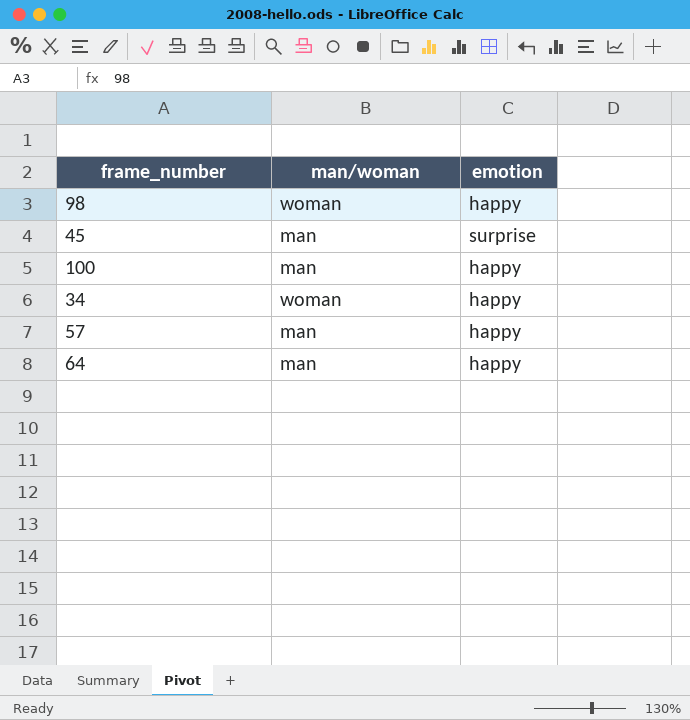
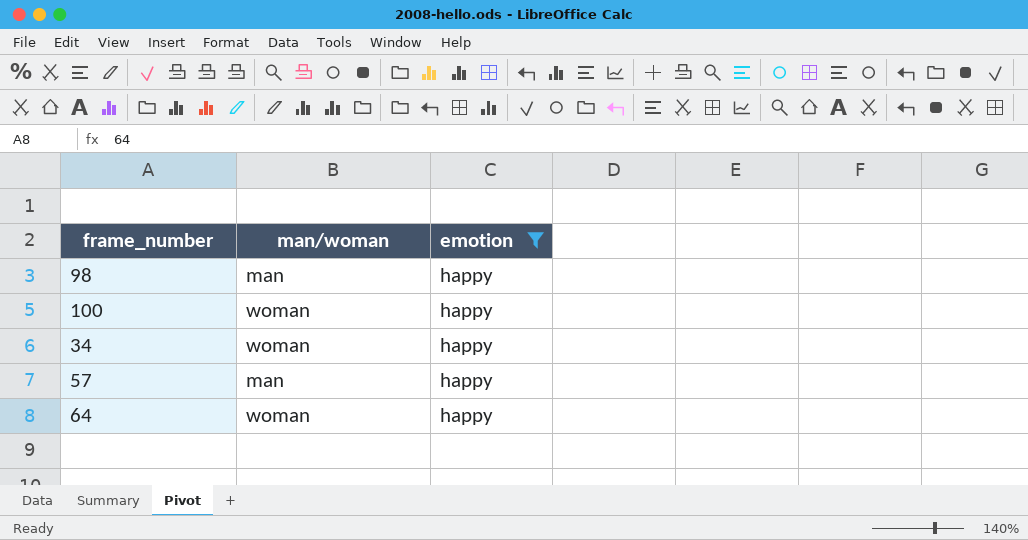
filter: none -> emotion = happy
98 | man/woman: woman -> man
100 | man/woman: man -> woman
64 | man/woman: man -> woman

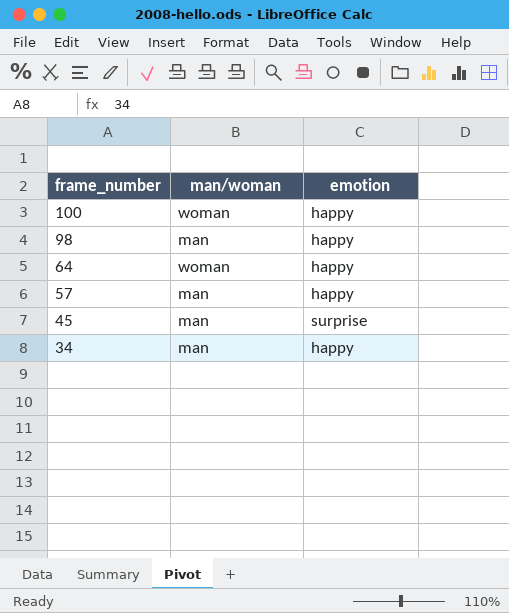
filter: emotion = happy -> none
row order: none -> frame_number descending
34 | man/woman: woman -> man

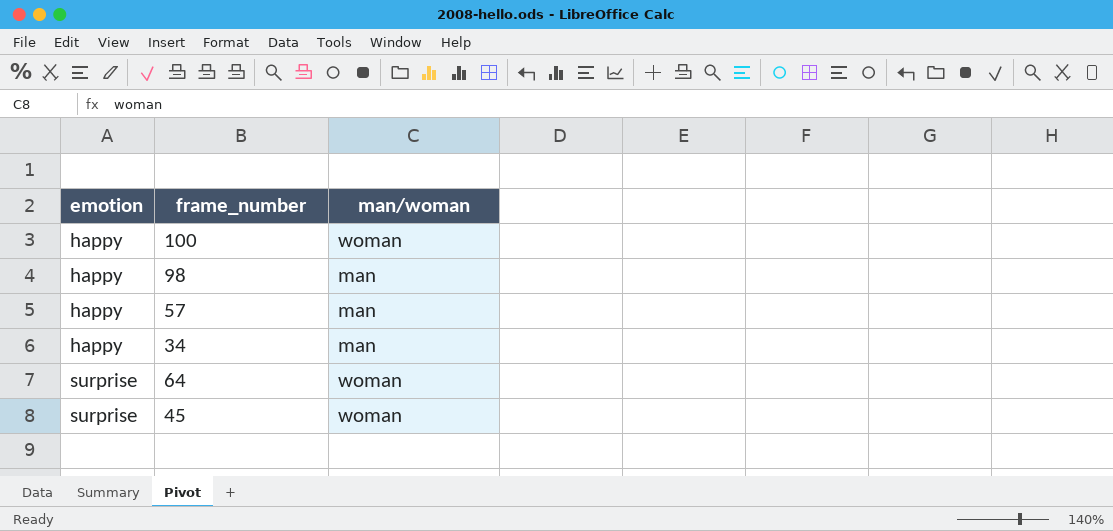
row order: frame_number descending -> emotion ascending
column emotion | position: 3 -> 1
64 | emotion: happy -> surprise
45 | man/woman: man -> woman

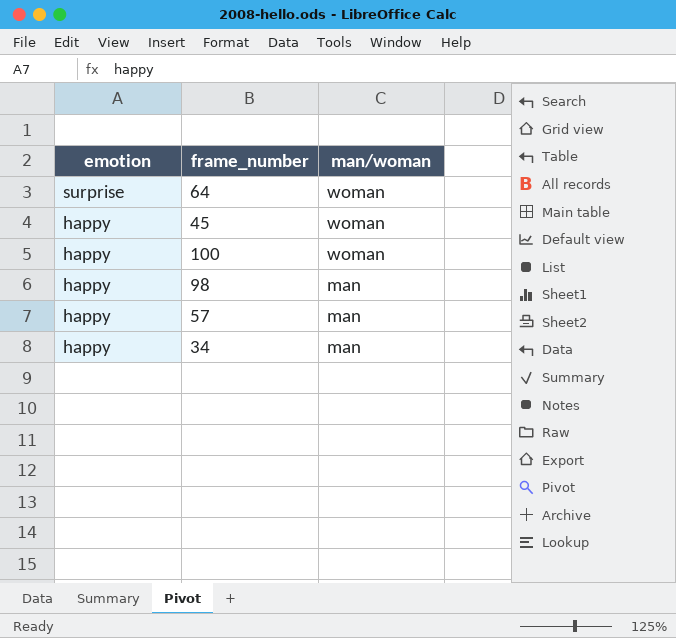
row order: emotion ascending -> emotion descending
45 | emotion: surprise -> happy

